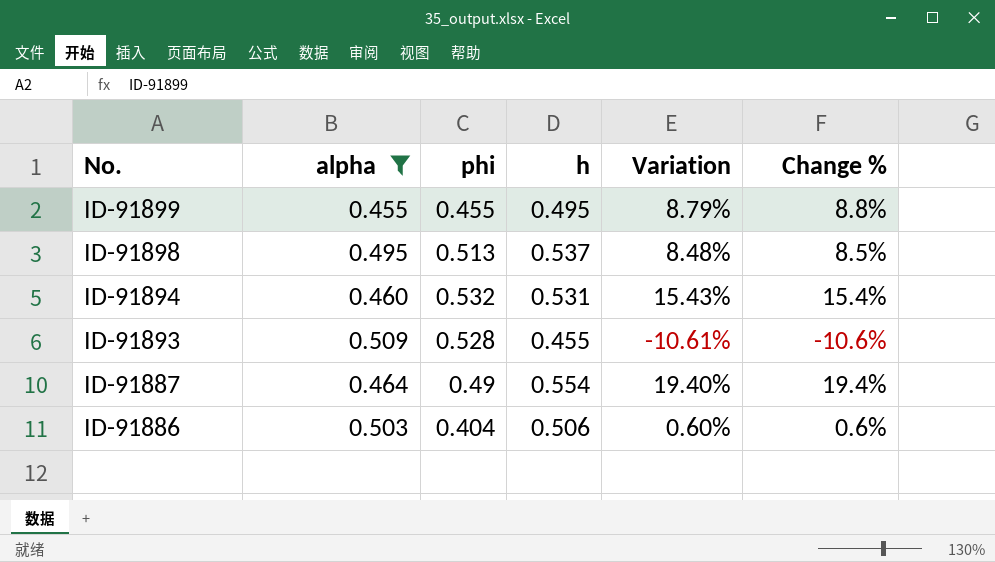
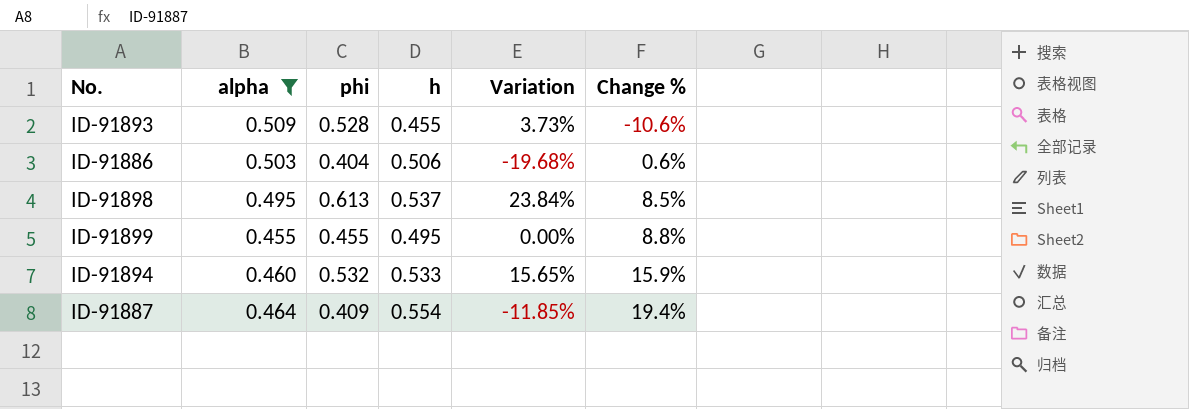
row order: No. descending -> Change % ascending
column Variation | formula: ([h] - [alpha]) / [alpha] -> ([phi] - [alpha]) / [alpha]
ID-91898 | phi: 0.513 -> 0.613
ID-91894 | h: 0.531 -> 0.533
ID-91894 | Change %: 15.4% -> 15.9%
ID-91887 | phi: 0.49 -> 0.409

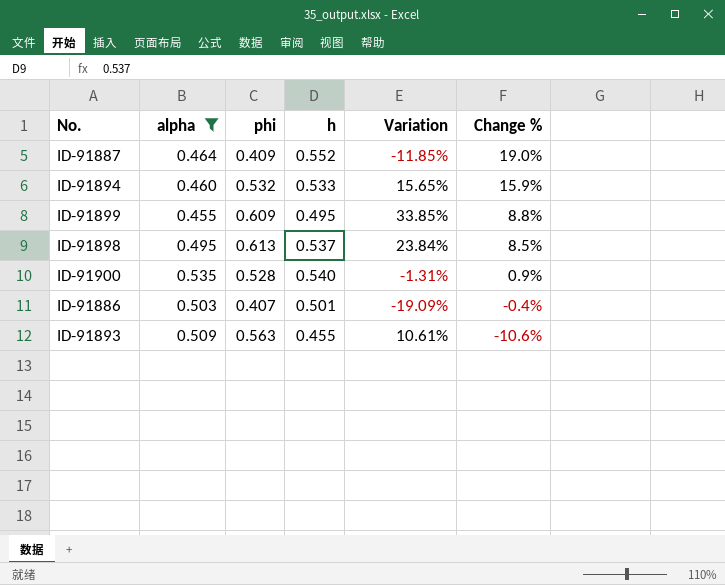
row order: Change % ascending -> Change % descending
ID-91887 | h: 0.554 -> 0.552
ID-91887 | Change %: 19.4% -> 19.0%
ID-91899 | phi: 0.455 -> 0.609
ID-91899 | Variation: 0.00% -> 33.85%
row ID-91900: none -> 0.535 | 0.528 | 0.540 | -1.31% | 0.9%
ID-91886 | phi: 0.404 -> 0.407
ID-91886 | h: 0.506 -> 0.501
ID-91886 | Variation: -19.68% -> -19.09%
ID-91886 | Change %: 0.6% -> -0.4%
ID-91893 | phi: 0.528 -> 0.563
ID-91893 | Variation: 3.73% -> 10.61%

